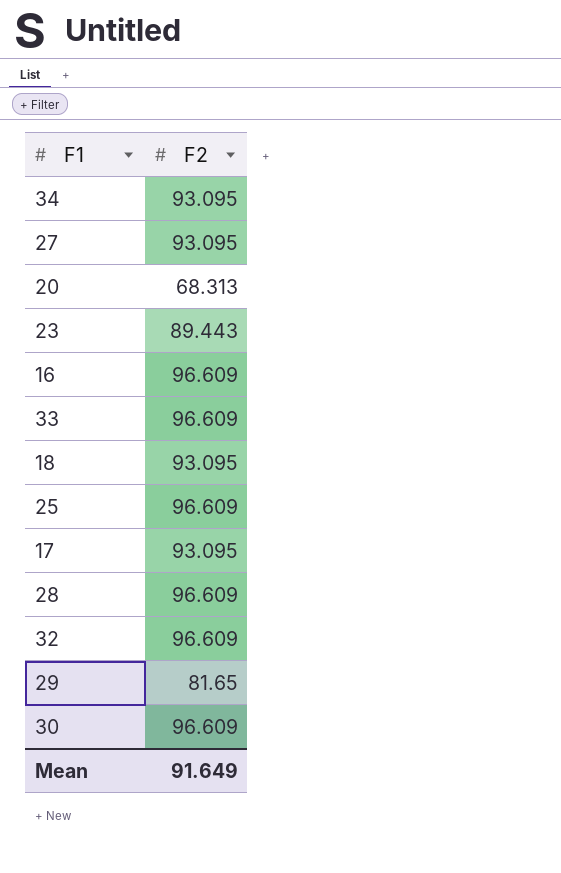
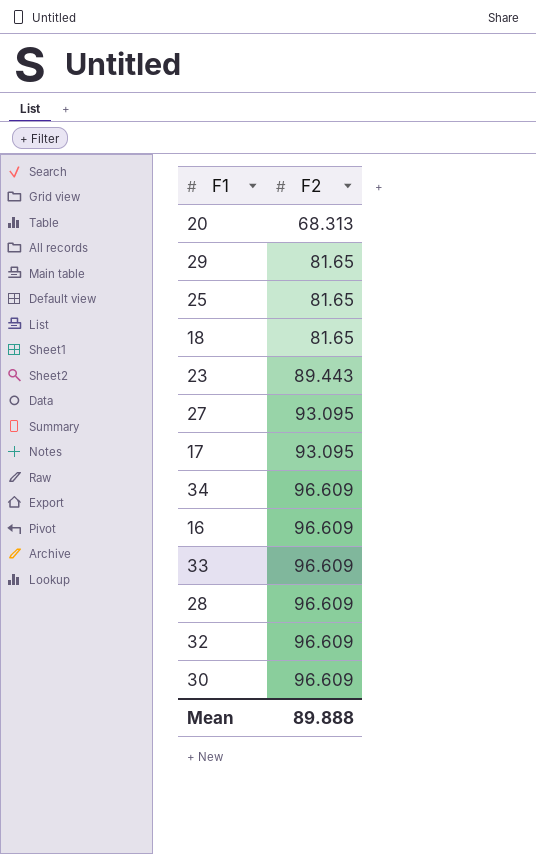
row order: none -> F2 ascending
25 | F2: 96.609 -> 81.65
18 | F2: 93.095 -> 81.65
34 | F2: 93.095 -> 96.609
Mean | F2: 91.649 -> 89.888

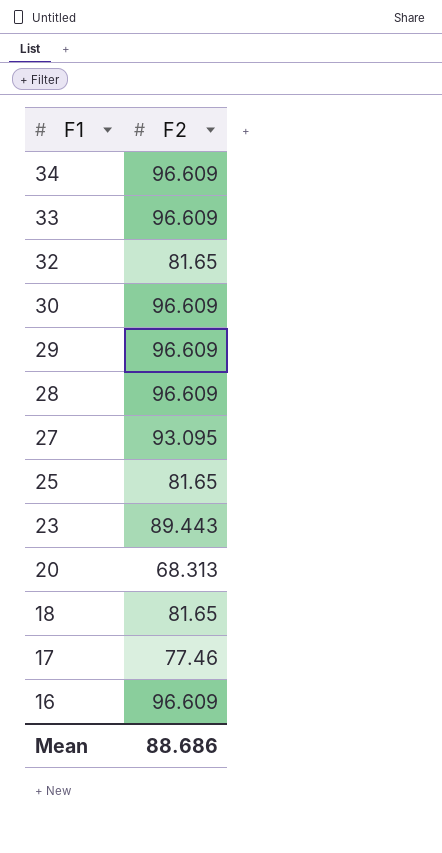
row order: F2 ascending -> F1 descending
32 | F2: 96.609 -> 81.65
29 | F2: 81.65 -> 96.609
17 | F2: 93.095 -> 77.46
Mean | F2: 89.888 -> 88.686

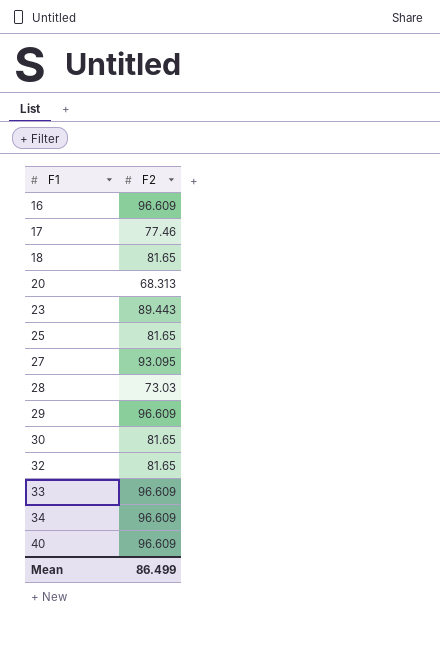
row order: F1 descending -> F1 ascending
28 | F2: 96.609 -> 73.03
30 | F2: 96.609 -> 81.65
row 40: none -> 96.609
Mean | F2: 88.686 -> 86.499

